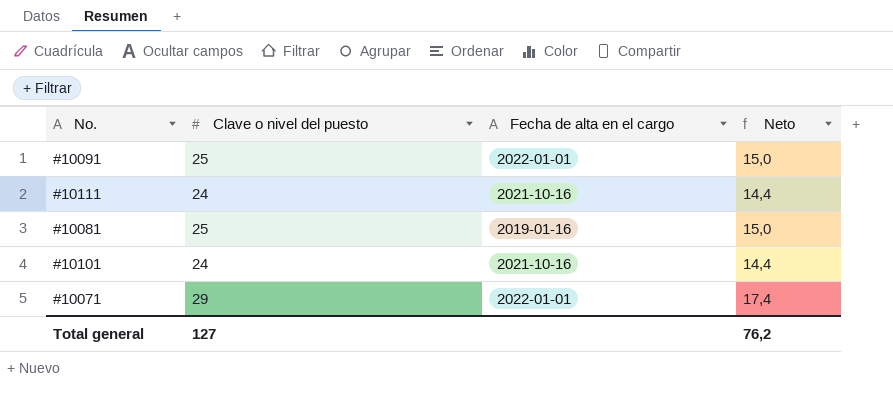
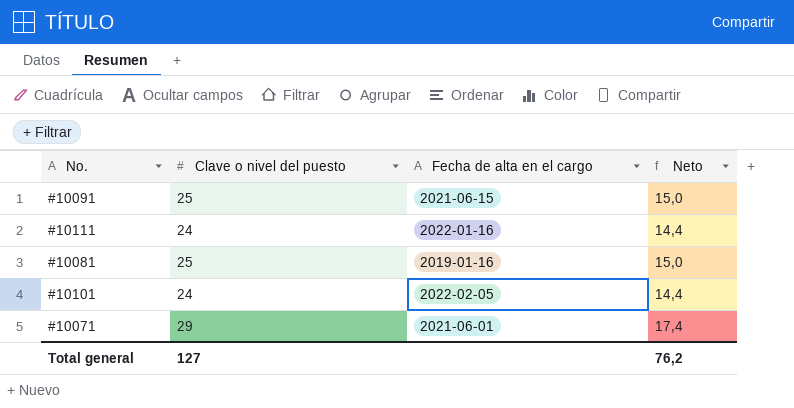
#10091 | Fecha de alta en el cargo: 2022-01-01 -> 2021-06-15
#10111 | Fecha de alta en el cargo: 2021-10-16 -> 2022-01-16
#10101 | Fecha de alta en el cargo: 2021-10-16 -> 2022-02-05
#10071 | Fecha de alta en el cargo: 2022-01-01 -> 2021-06-01

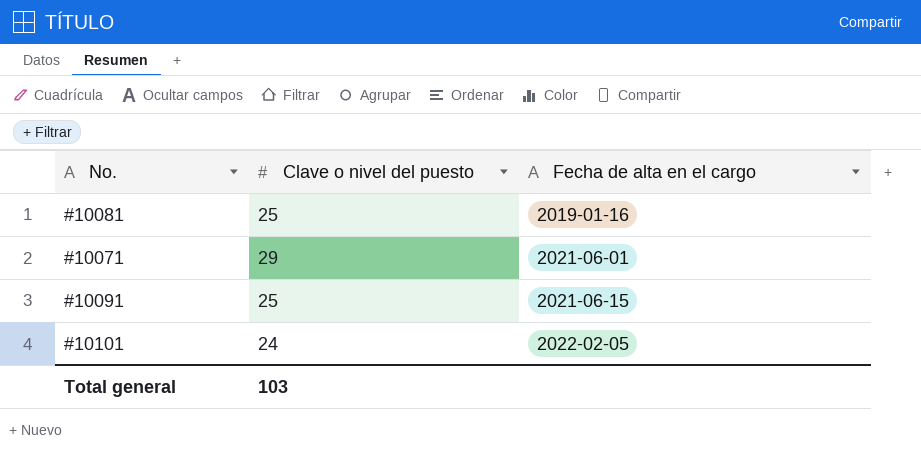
row order: none -> Fecha de alta en el cargo ascending
column Neto | formula: [Clave o nivel del puesto] * 0,6 -> none
row #10111: 24 | 2022-01-16 | 14,4 -> none
Total general | Clave o nivel del puesto: 127 -> 103

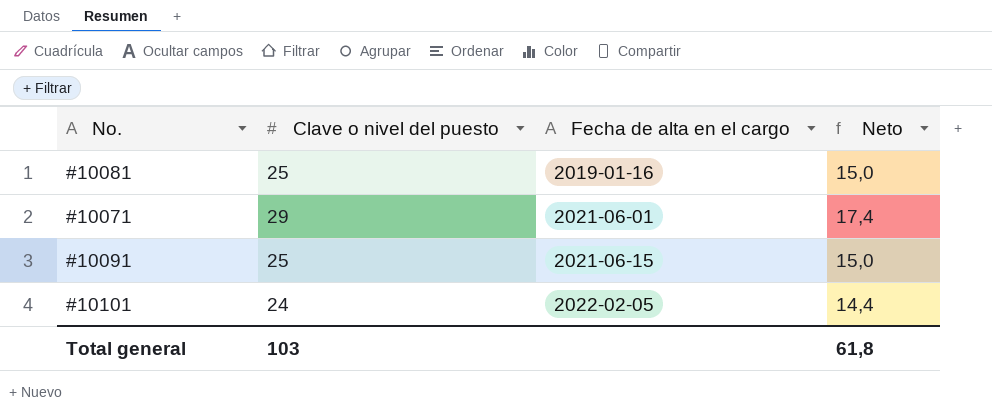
column Neto | formula: none -> [Clave o nivel del puesto] * 0,6

